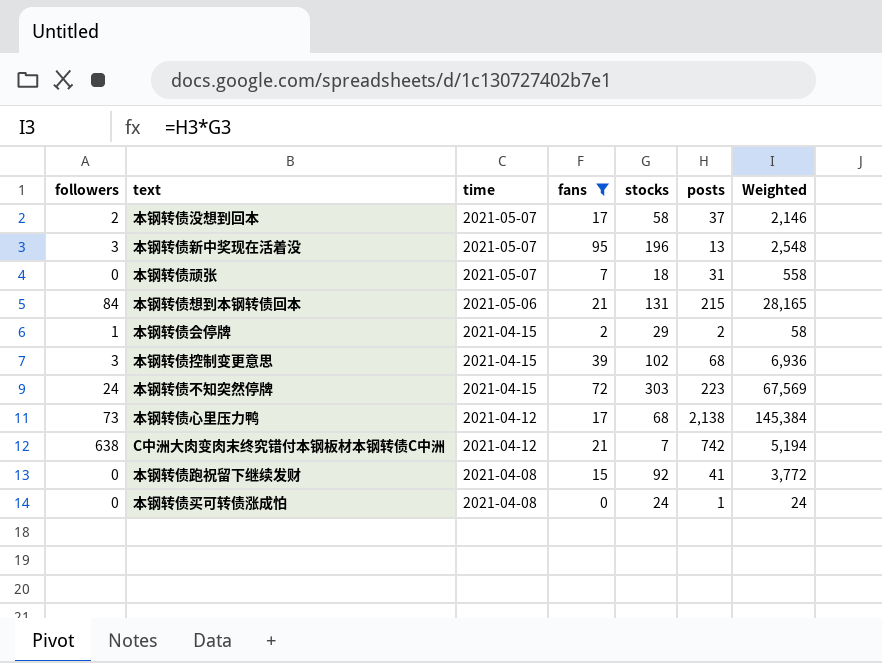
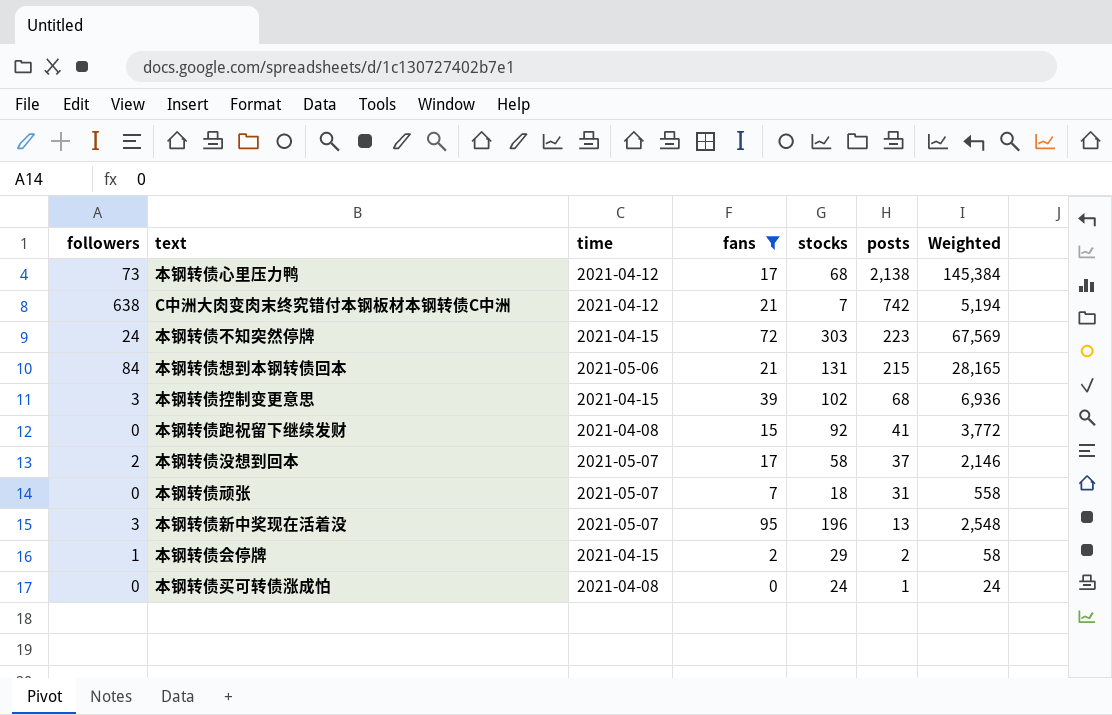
row order: time descending -> posts descending

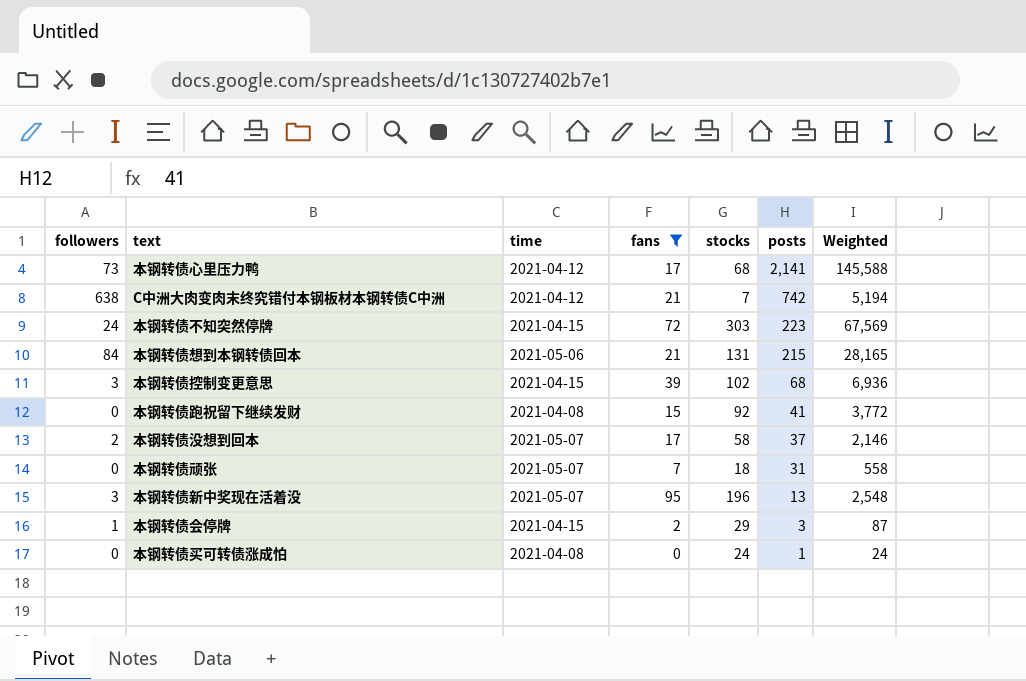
本钢转债心里压力鸭 | posts: 2,138 -> 2,141
本钢转债心里压力鸭 | Weighted: 145,384 -> 145,588
本钢转债会停牌 | posts: 2 -> 3
本钢转债会停牌 | Weighted: 58 -> 87

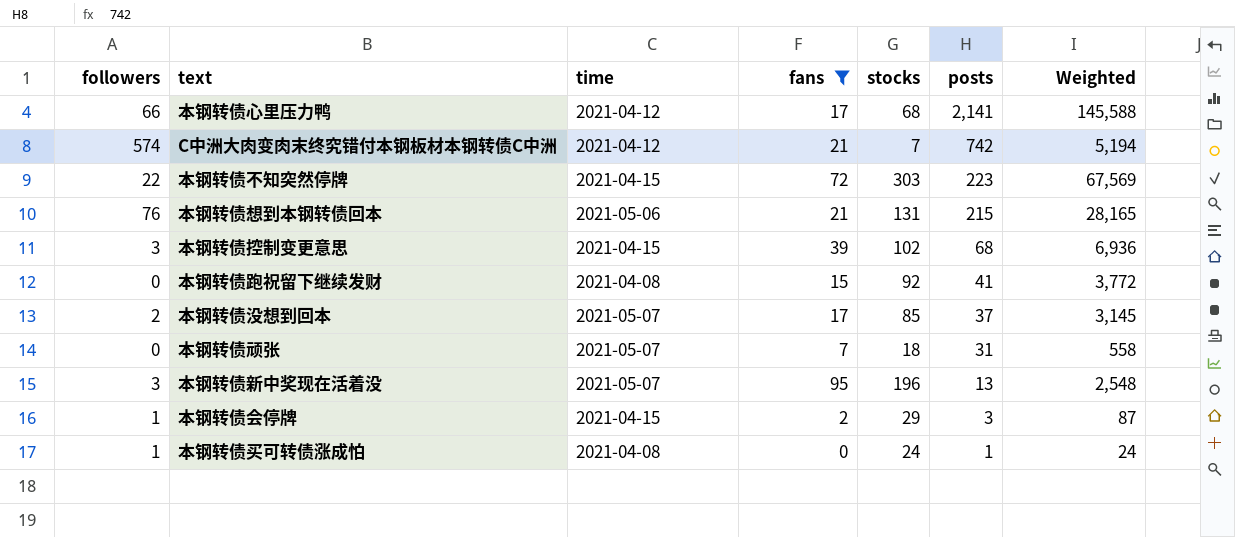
本钢转债心里压力鸭 | followers: 73 -> 66
C中洲大肉变肉末终究错付本钢板材本钢转债C中洲 | followers: 638 -> 574
本钢转债不知突然停牌 | followers: 24 -> 22
本钢转债想到本钢转债回本 | followers: 84 -> 76
本钢转债没想到回本 | stocks: 58 -> 85
本钢转债没想到回本 | Weighted: 2,146 -> 3,145
本钢转债买可转债涨成怕 | followers: 0 -> 1

